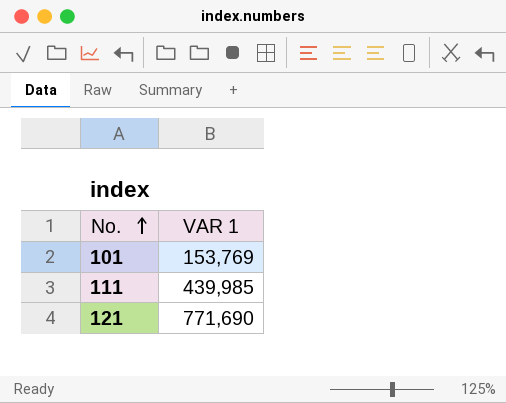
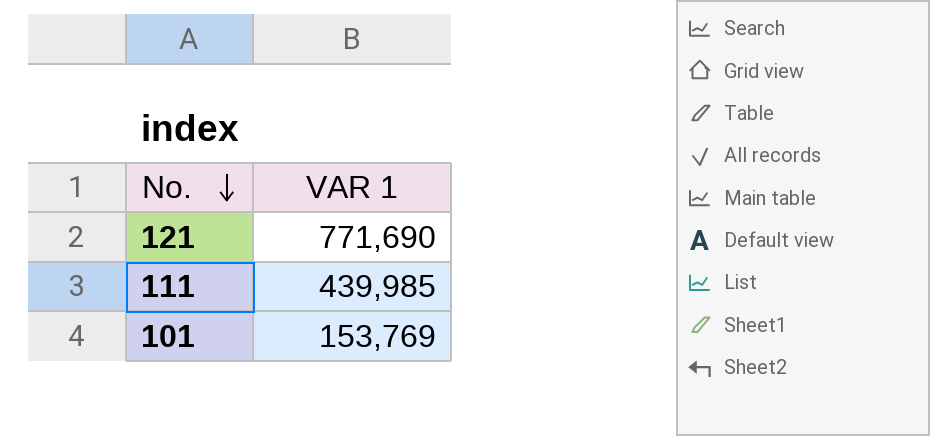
row order: No. ascending -> No. descending

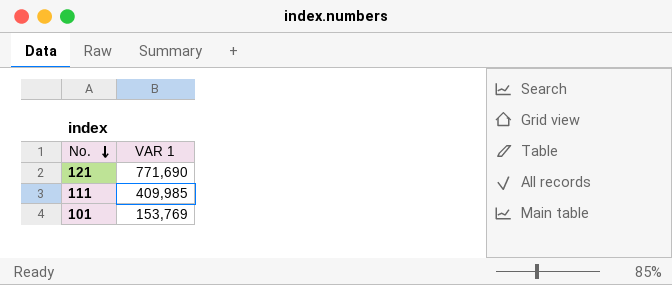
111 | VAR 1: 439,985 -> 409,985

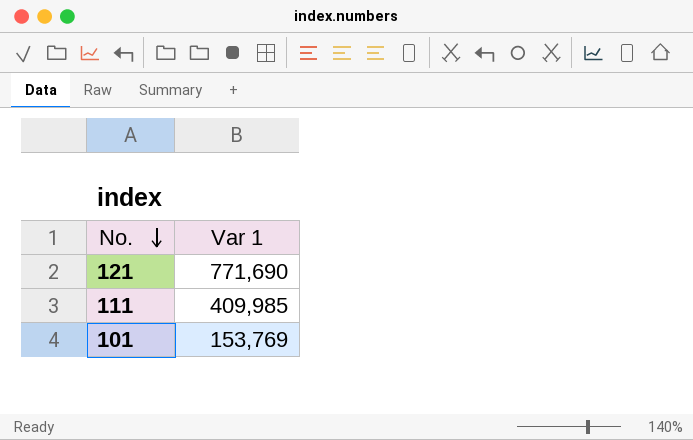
column name: VAR 1 -> Var 1

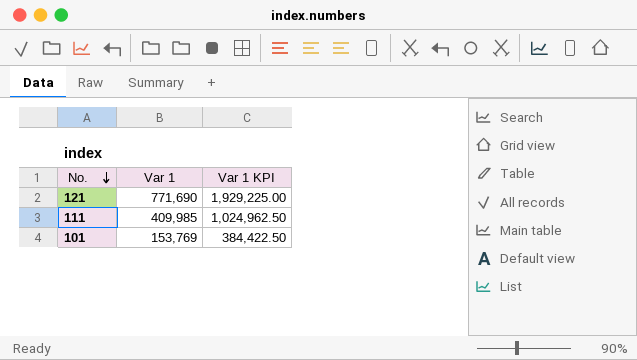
column Var 1 KPI | formula: none -> [Var 1] * 2.5

